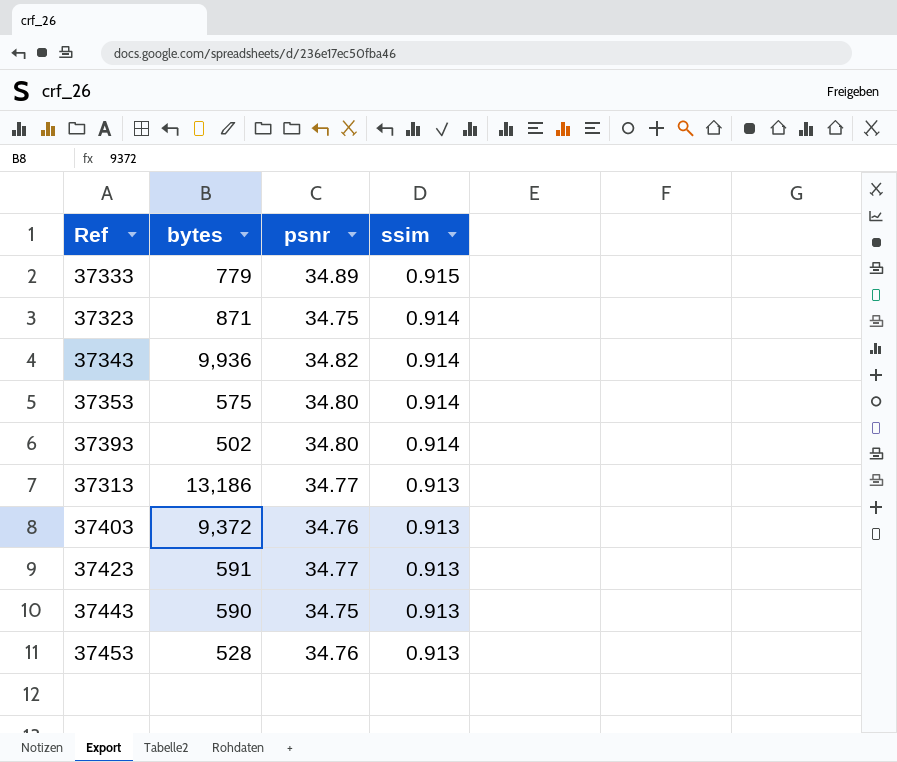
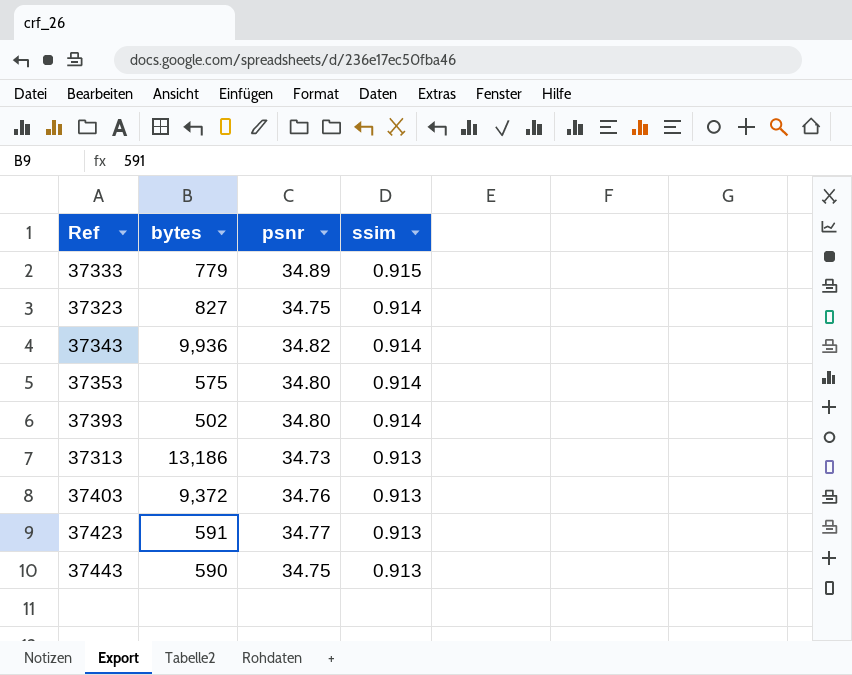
row 37453: 528 | 34.76 | 0.913 -> none
37323 | bytes: 871 -> 827
37313 | psnr: 34.77 -> 34.73

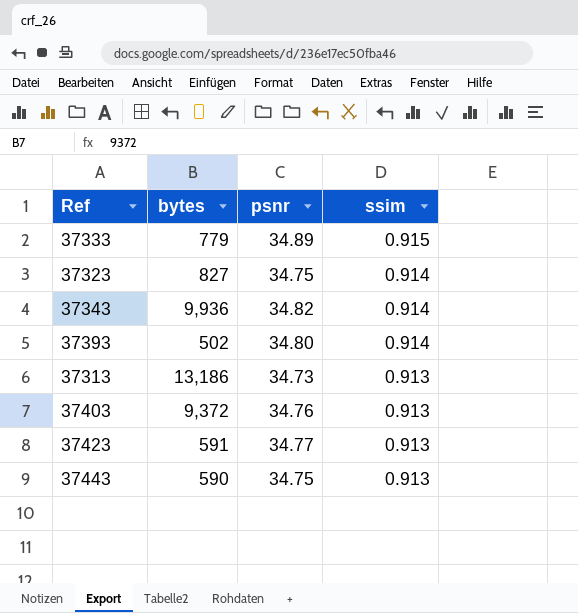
row 37353: 575 | 34.80 | 0.914 -> none

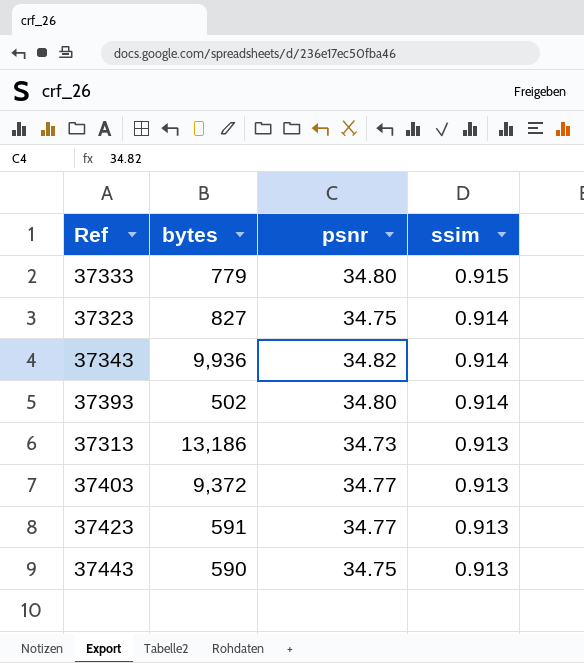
37333 | psnr: 34.89 -> 34.80
37403 | psnr: 34.76 -> 34.77

